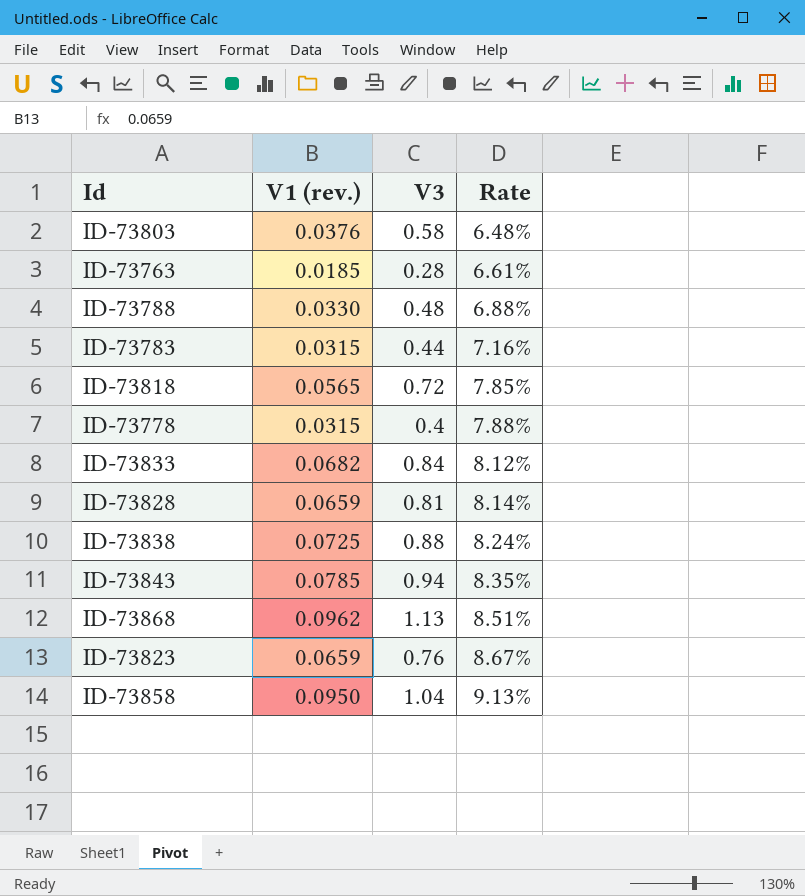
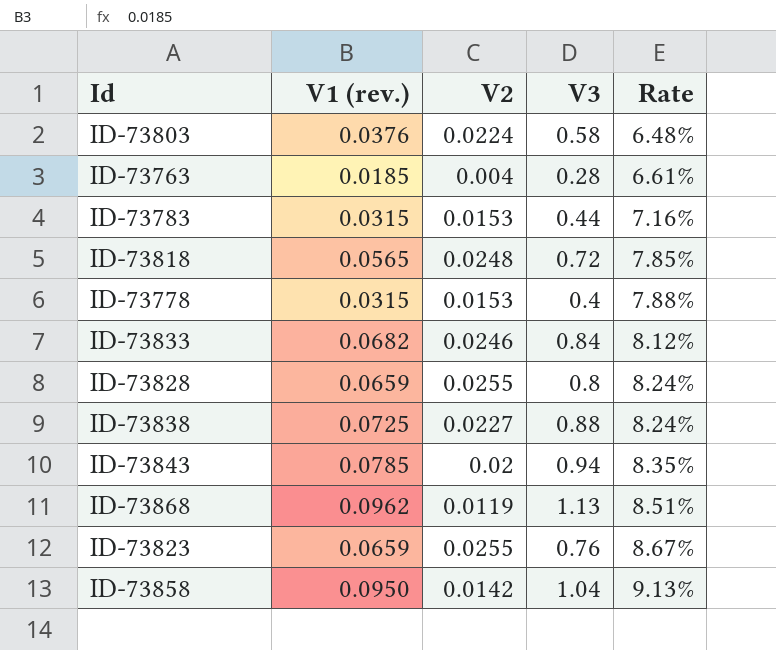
column V2 | position: none -> 3
row ID-73788: 0.0330 | 0.48 | 6.88% -> none
ID-73828 | V3: 0.81 -> 0.8
ID-73828 | Rate: 8.14% -> 8.24%

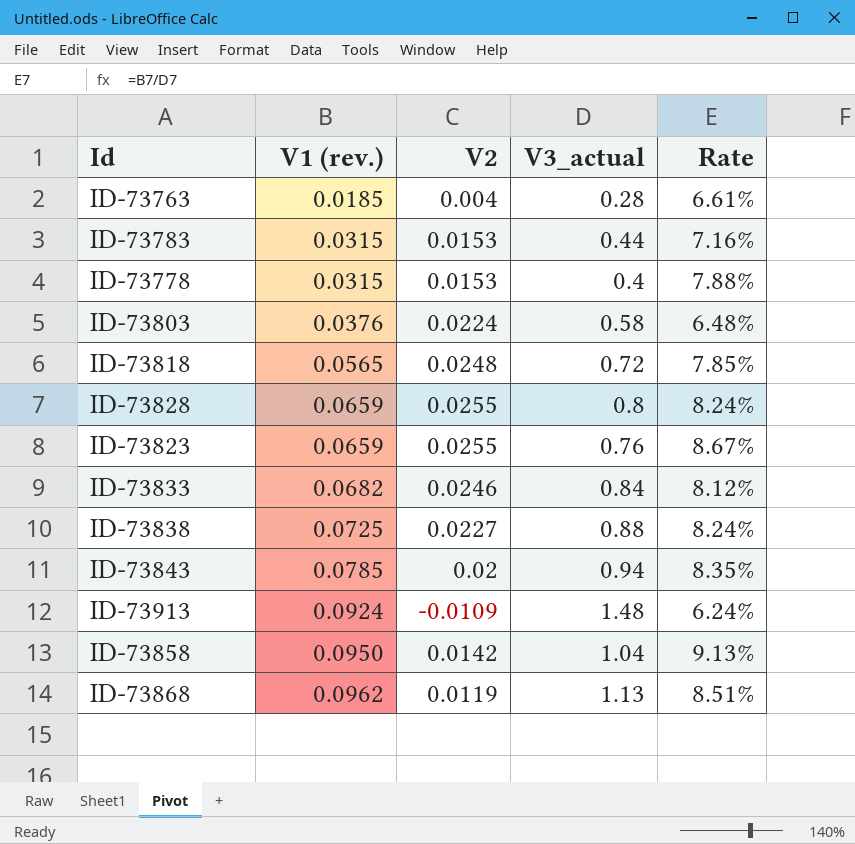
row order: Rate ascending -> V1 (rev.) ascending
column name: V3 -> V3_actual
row ID-73913: none -> 0.0924 | -0.0109 | 1.48 | 6.24%

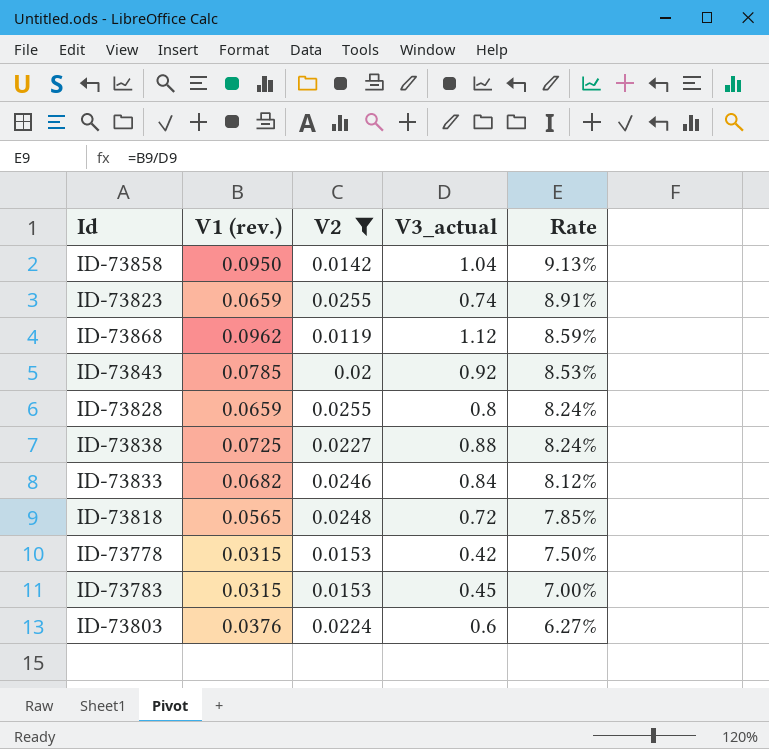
filter: none -> V2 >= 0.0119
row order: V1 (rev.) ascending -> Rate descending
ID-73823 | V3_actual: 0.76 -> 0.74
ID-73823 | Rate: 8.67% -> 8.91%
ID-73868 | V3_actual: 1.13 -> 1.12
ID-73868 | Rate: 8.51% -> 8.59%
ID-73843 | V3_actual: 0.94 -> 0.92
ID-73843 | Rate: 8.35% -> 8.53%
ID-73778 | V3_actual: 0.4 -> 0.42
ID-73778 | Rate: 7.88% -> 7.50%
ID-73783 | V3_actual: 0.44 -> 0.45
ID-73783 | Rate: 7.16% -> 7.00%
ID-73803 | V3_actual: 0.58 -> 0.6
ID-73803 | Rate: 6.48% -> 6.27%

